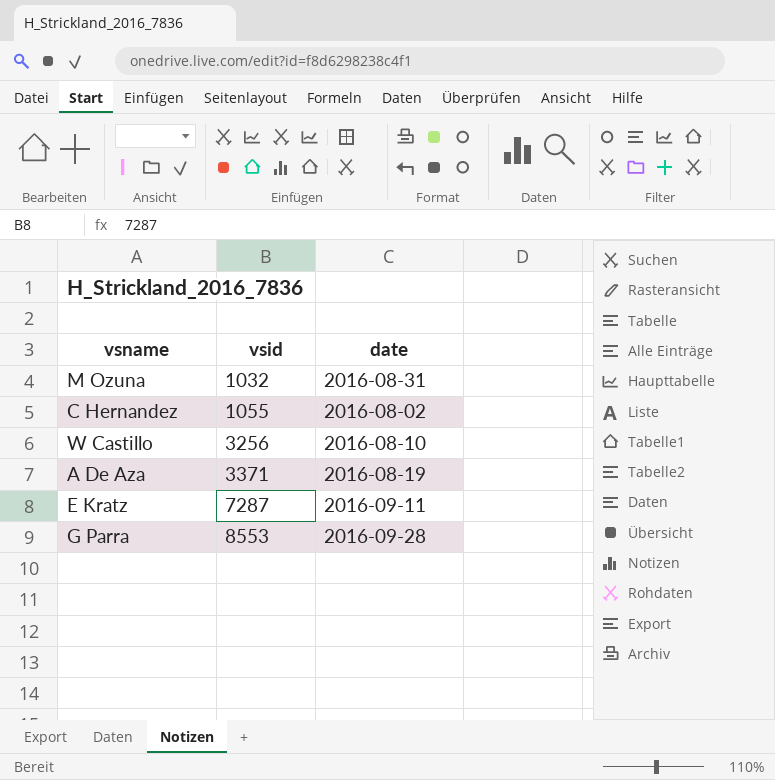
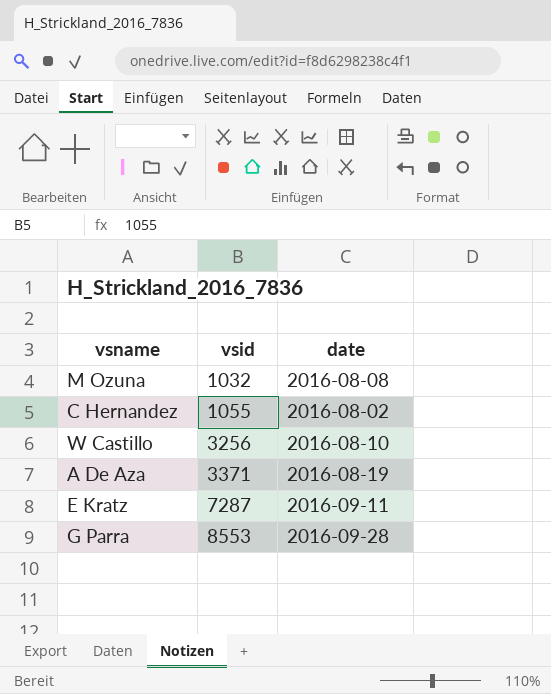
M Ozuna | date: 2016-08-31 -> 2016-08-08

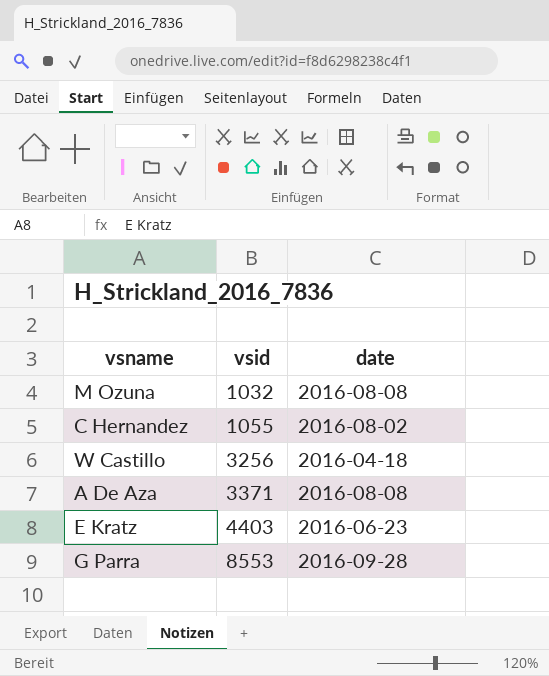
W Castillo | date: 2016-08-10 -> 2016-04-18
A De Aza | date: 2016-08-19 -> 2016-08-08
E Kratz | vsid: 7287 -> 4403
E Kratz | date: 2016-09-11 -> 2016-06-23

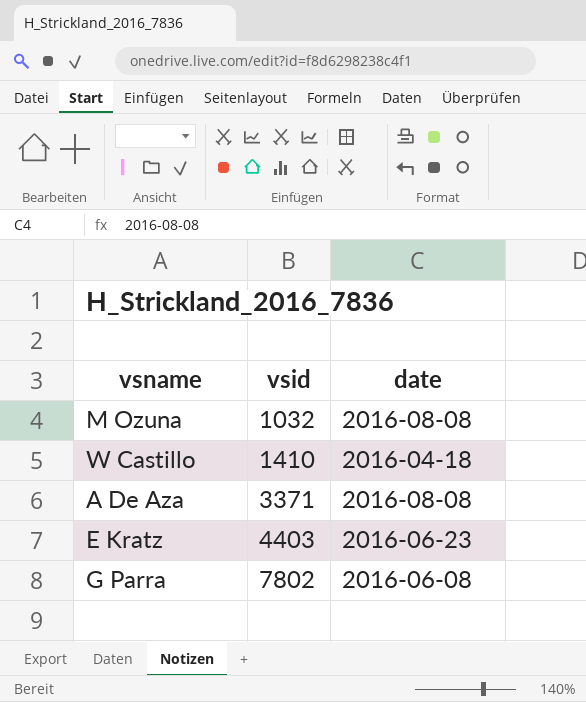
row C Hernandez: 1055 | 2016-08-02 -> none
W Castillo | vsid: 3256 -> 1410
G Parra | vsid: 8553 -> 7802
G Parra | date: 2016-09-28 -> 2016-06-08

